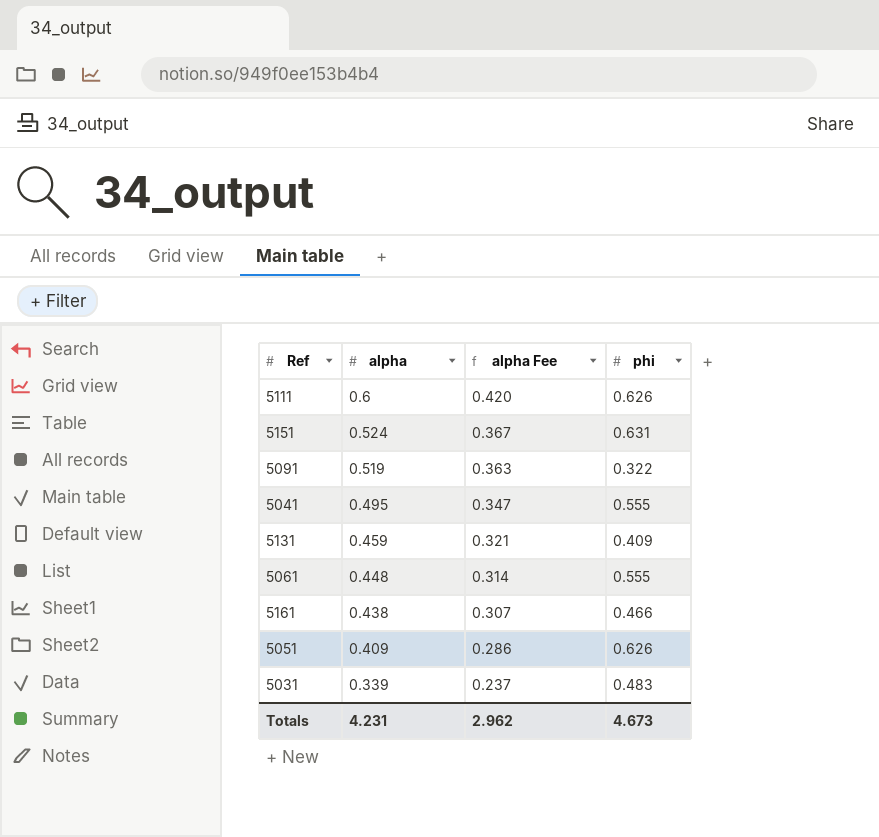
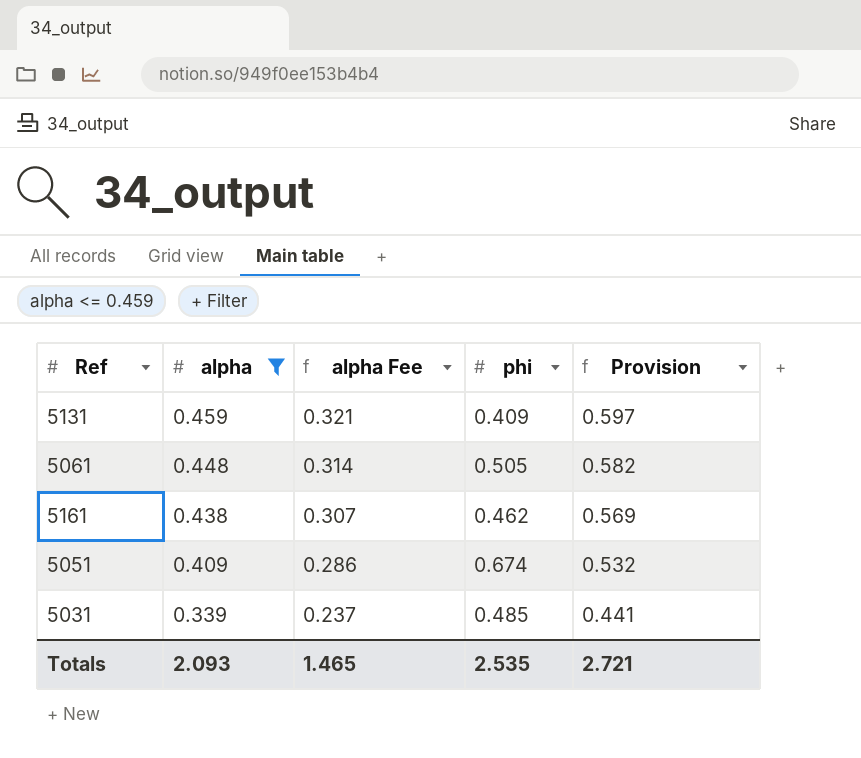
filter: none -> alpha <= 0.459
column Provision | formula: none -> [alpha] * 1.3
5061 | phi: 0.555 -> 0.505
5161 | phi: 0.466 -> 0.462
5051 | phi: 0.626 -> 0.674
5031 | phi: 0.483 -> 0.485
Totals | alpha: 4.231 -> 2.093
Totals | alpha Fee: 2.962 -> 1.465
Totals | phi: 4.673 -> 2.535

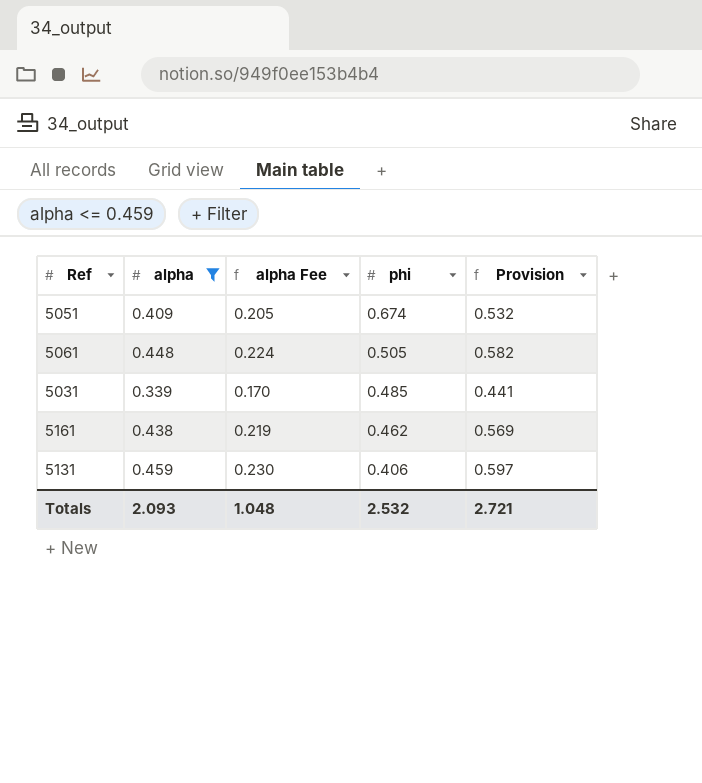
row order: alpha descending -> phi descending
column alpha Fee | formula: [alpha] * 0.7 -> [alpha] * 0.5
5131 | phi: 0.409 -> 0.406
Totals | alpha Fee: 1.465 -> 1.048
Totals | phi: 2.535 -> 2.532

